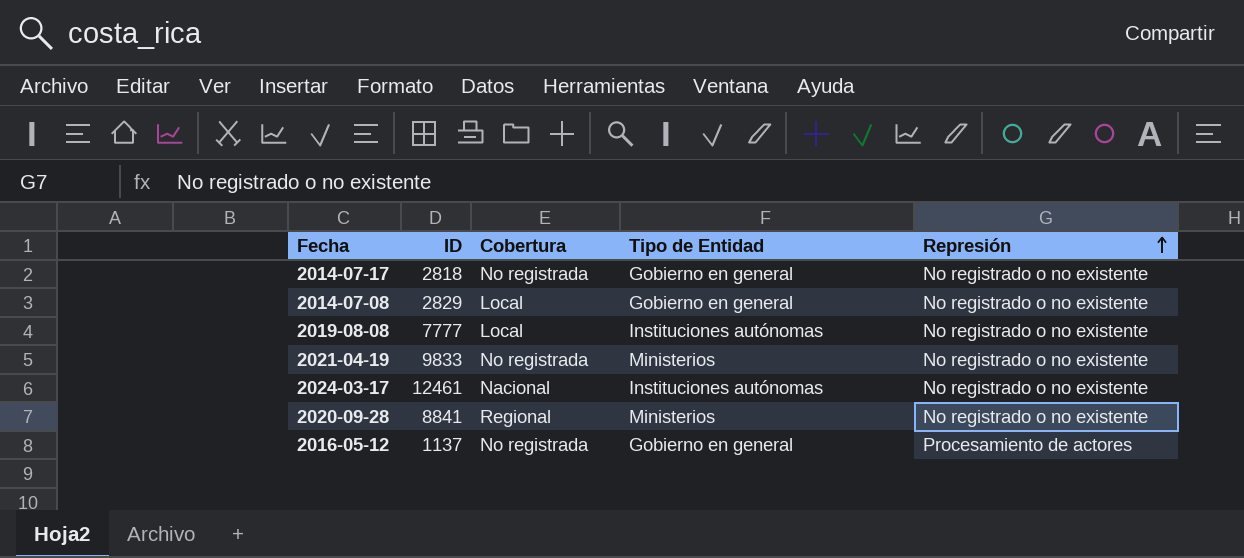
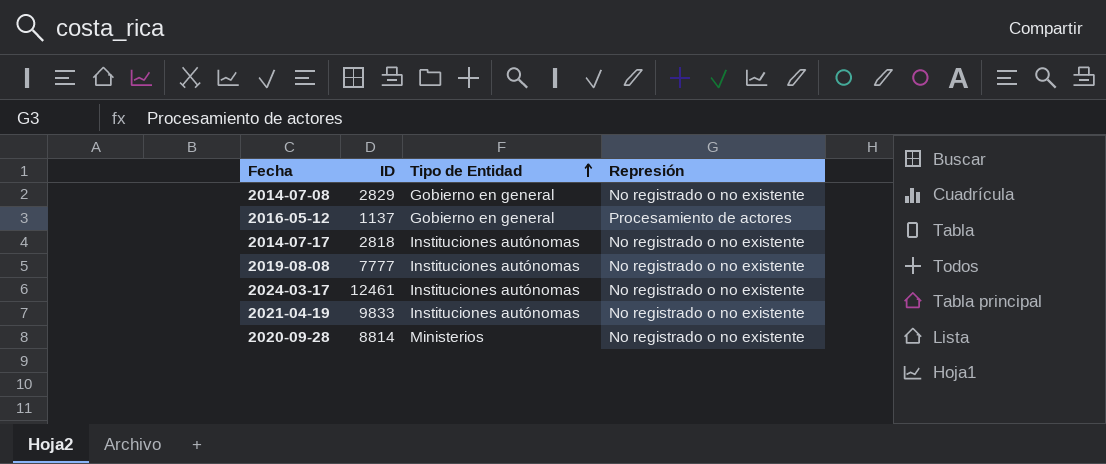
row order: Represión ascending -> Tipo de Entidad ascending
column Cobertura | position: 3 -> none
2014-07-17 | Tipo de Entidad: Gobierno en general -> Instituciones autónomas
2021-04-19 | Tipo de Entidad: Ministerios -> Instituciones autónomas
2020-09-28 | ID: 8841 -> 8814

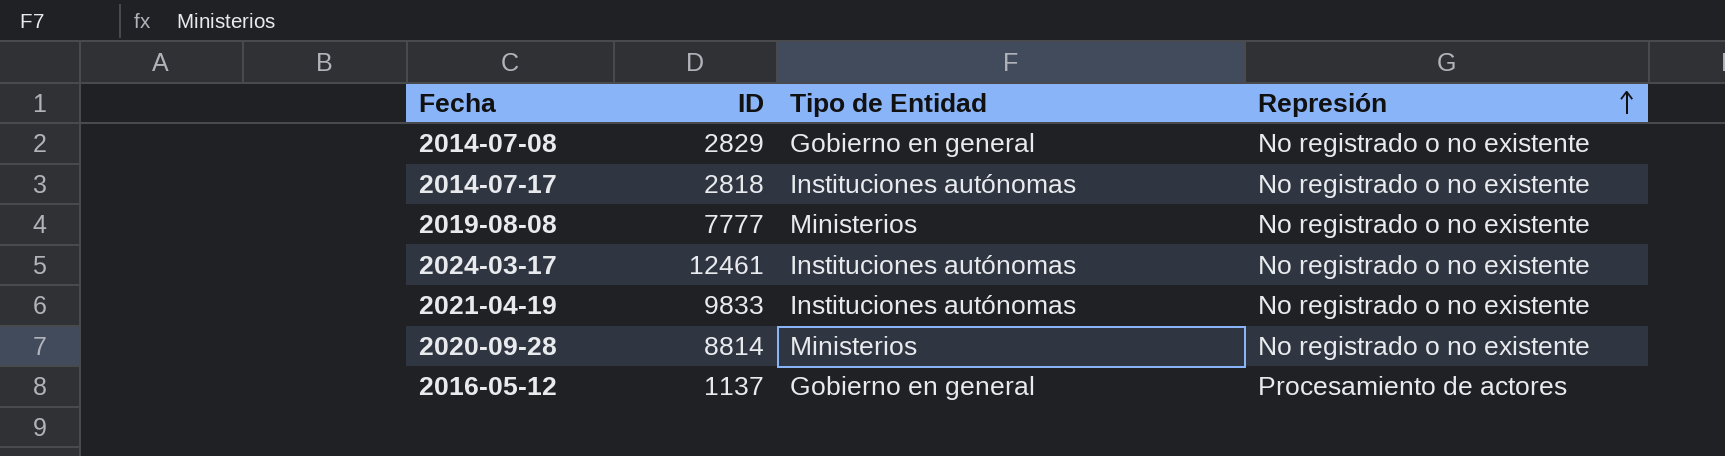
row order: Tipo de Entidad ascending -> Represión ascending
2019-08-08 | Tipo de Entidad: Instituciones autónomas -> Ministerios

